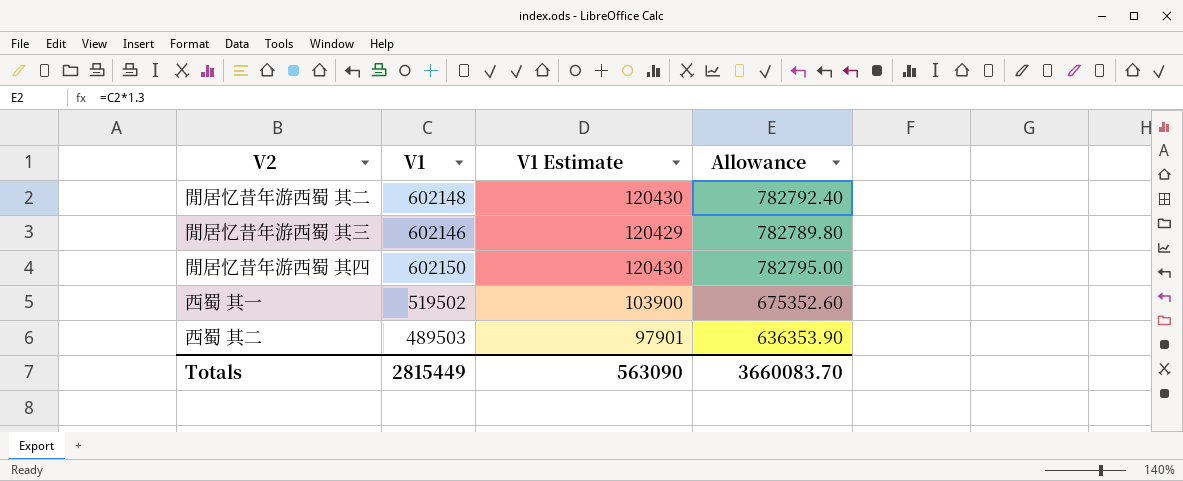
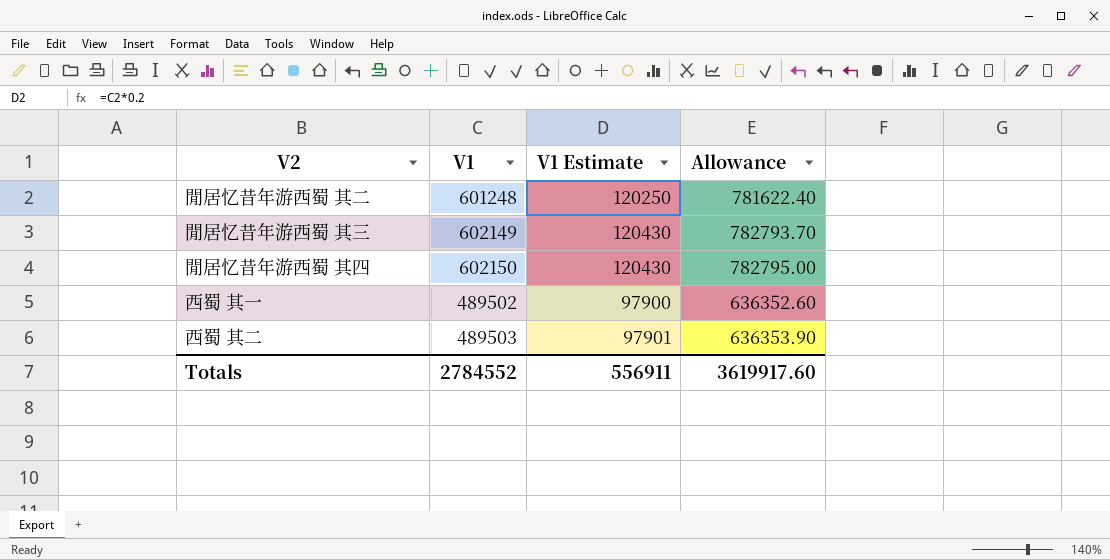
閒居忆昔年游西蜀 其二 | V1: 602148 -> 601248
閒居忆昔年游西蜀 其二 | V1 Estimate: 120430 -> 120250
閒居忆昔年游西蜀 其二 | Allowance: 782792.40 -> 781622.40
閒居忆昔年游西蜀 其三 | V1: 602146 -> 602149
閒居忆昔年游西蜀 其三 | V1 Estimate: 120429 -> 120430
閒居忆昔年游西蜀 其三 | Allowance: 782789.80 -> 782793.70
西蜀 其一 | V1: 519502 -> 489502
西蜀 其一 | V1 Estimate: 103900 -> 97900
西蜀 其一 | Allowance: 675352.60 -> 636352.60
Totals | V1: 2815449 -> 2784552
Totals | V1 Estimate: 563090 -> 556911
Totals | Allowance: 3660083.70 -> 3619917.60

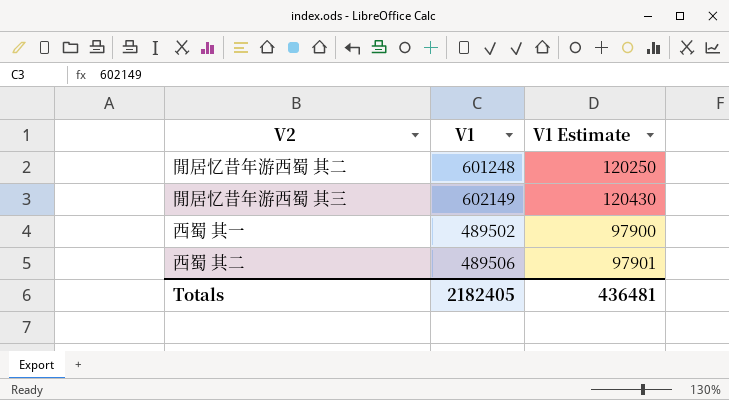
column Allowance | formula: [V1] * 1.3 -> none
row 閒居忆昔年游西蜀 其四: 602150 | 120430 | 782795.00 -> none
西蜀 其二 | V1: 489503 -> 489506
Totals | V1: 2784552 -> 2182405
Totals | V1 Estimate: 556911 -> 436481

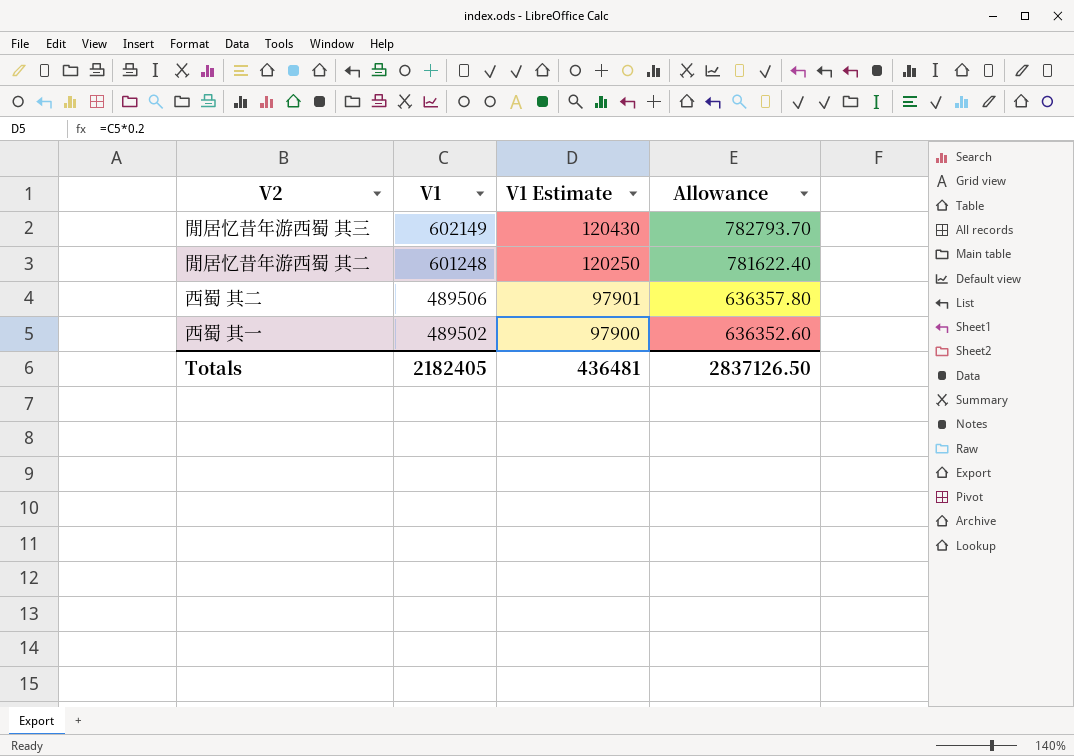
row order: none -> V1 descending
column Allowance | formula: none -> [V1] * 1.3

